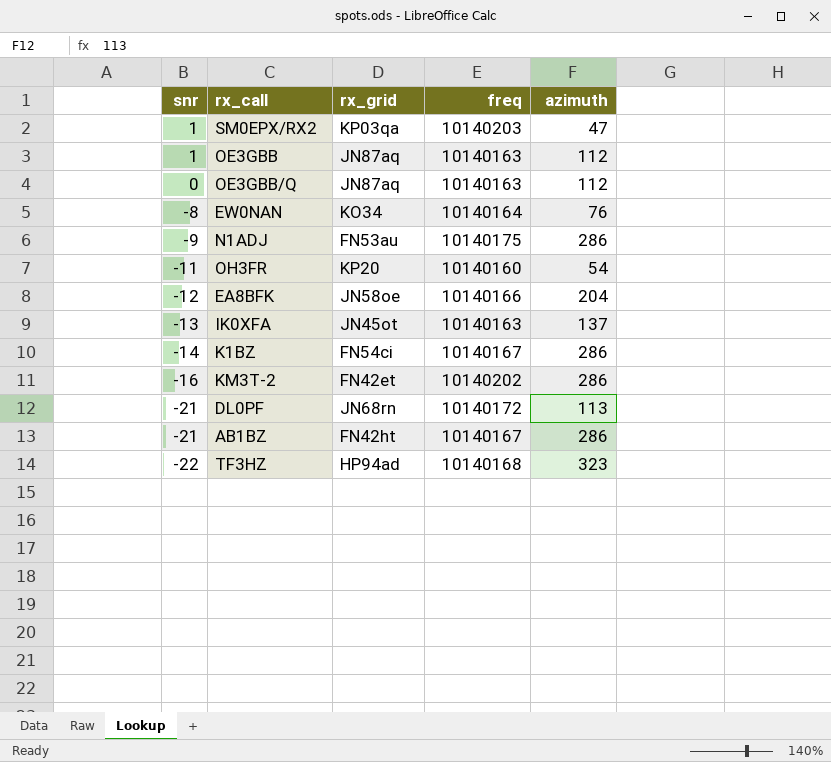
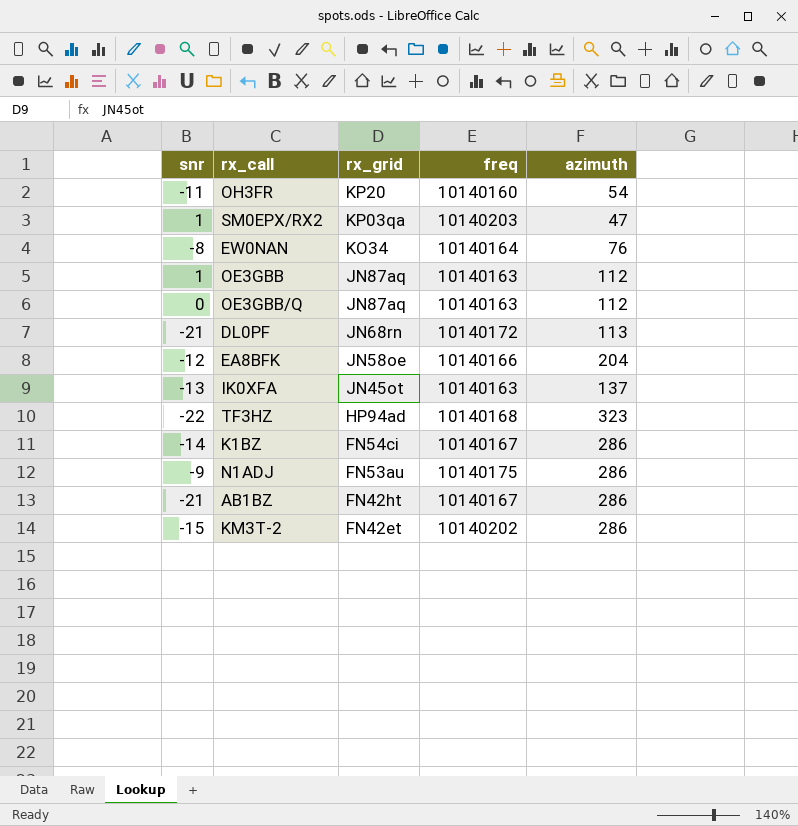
row order: snr descending -> rx_grid descending
KM3T-2 | snr: -16 -> -15

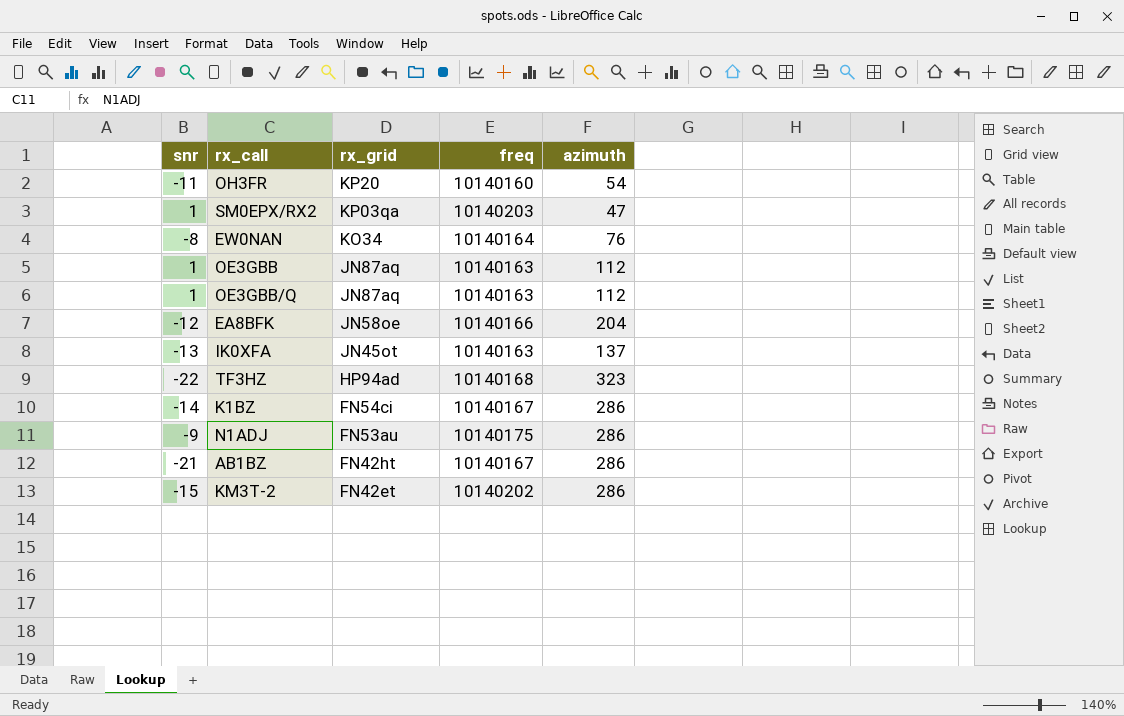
row DL0PF: -21 | JN68rn | 10140172 | 113 -> none
OE3GBB/Q | snr: 0 -> 1

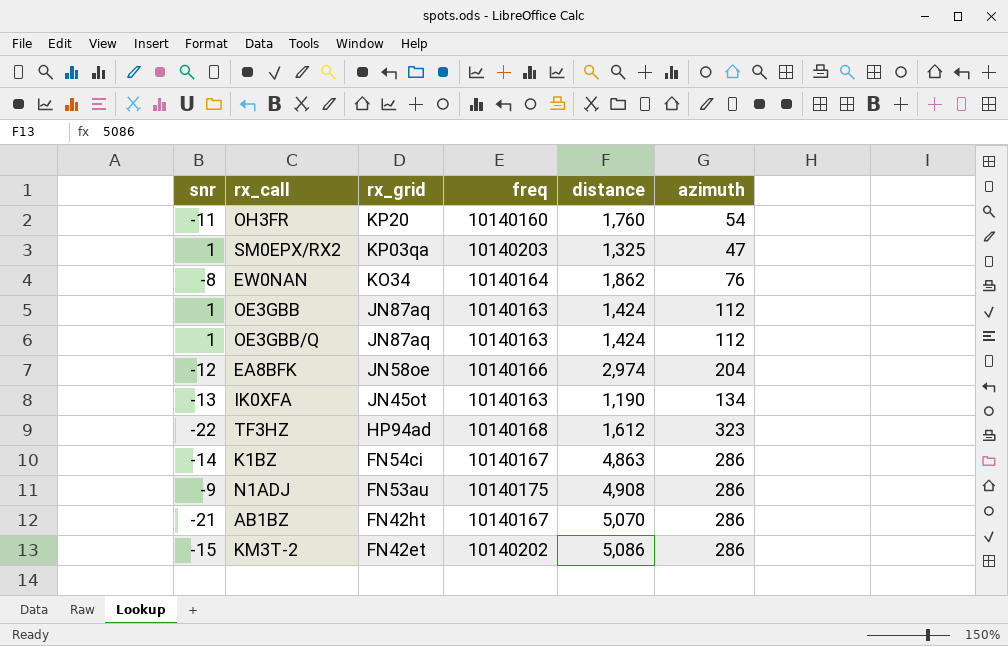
column distance | position: none -> 5
IK0XFA | azimuth: 137 -> 134

